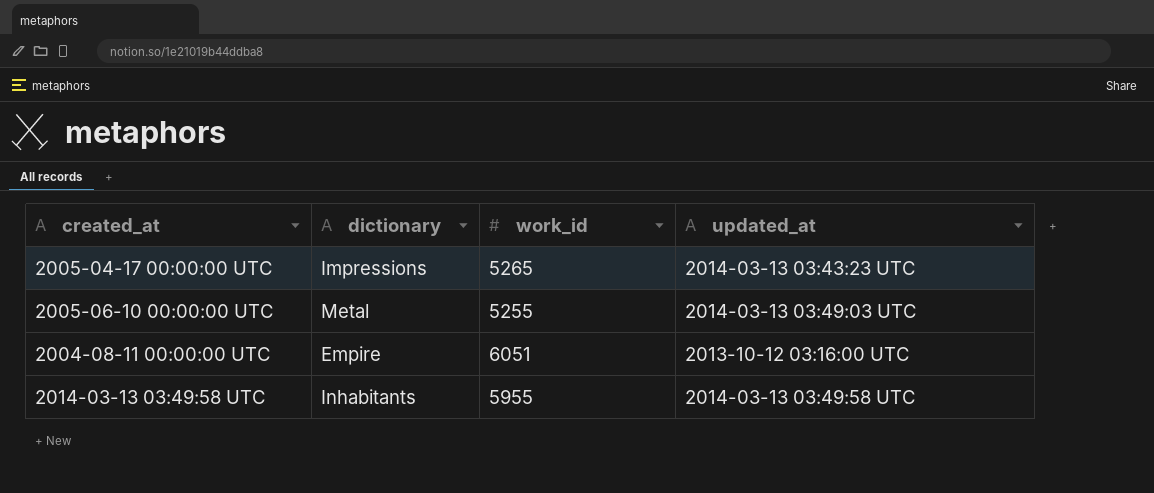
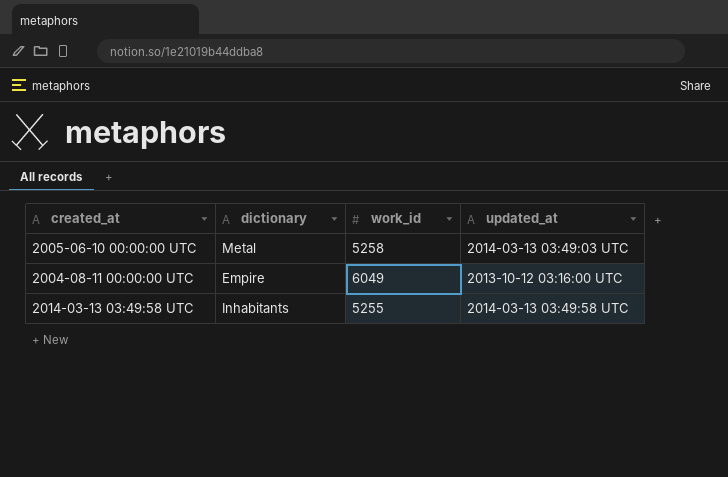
row 2005-04-17 00:00:00 UTC: Impressions | 5265 | 2014-03-13 03:43:23 UTC -> none
2005-06-10 00:00:00 UTC | work_id: 5255 -> 5258
2004-08-11 00:00:00 UTC | work_id: 6051 -> 6049
2014-03-13 03:49:58 UTC | work_id: 5955 -> 5255

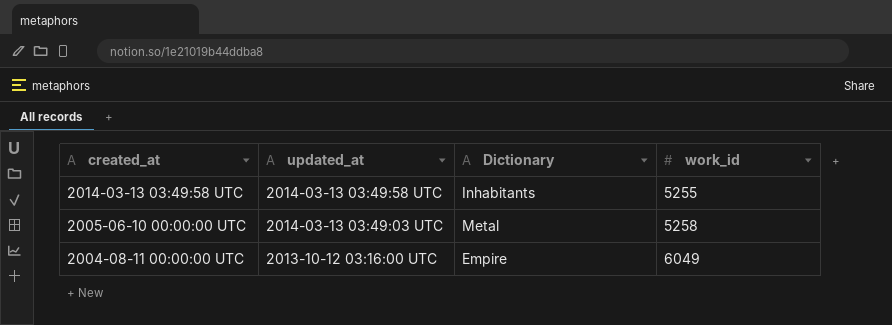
row order: none -> created_at descending
column updated_at | position: 4 -> 2
column name: dictionary -> Dictionary

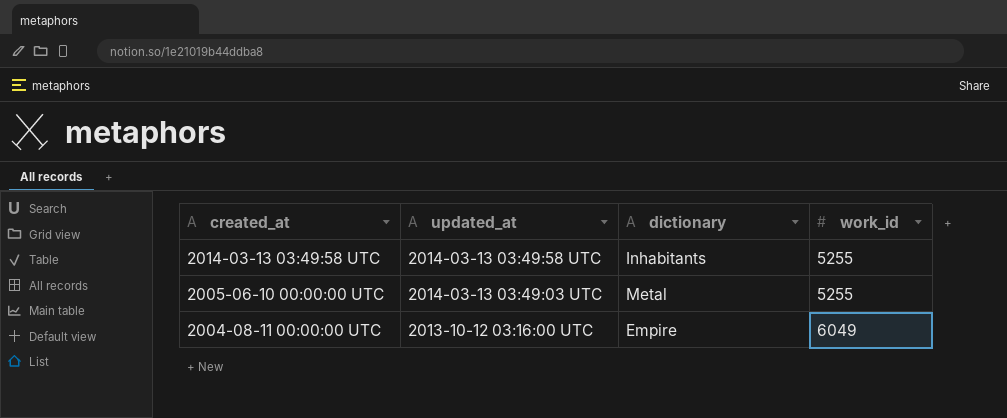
column name: Dictionary -> dictionary
2005-06-10 00:00:00 UTC | work_id: 5258 -> 5255

